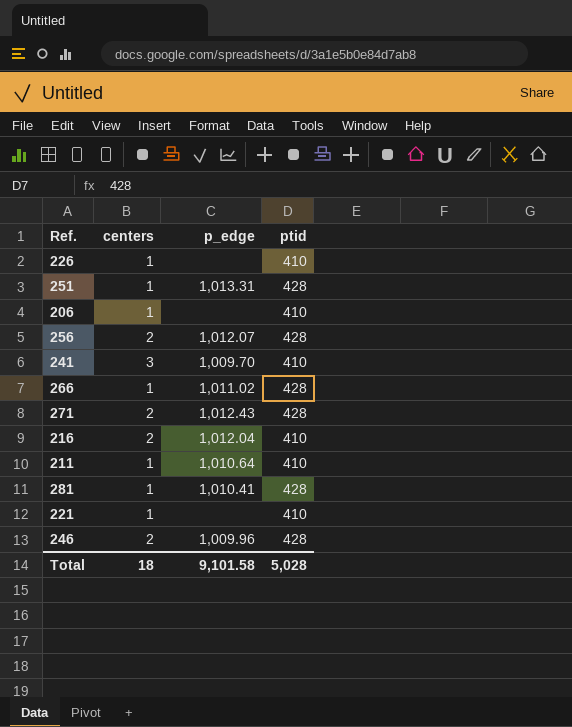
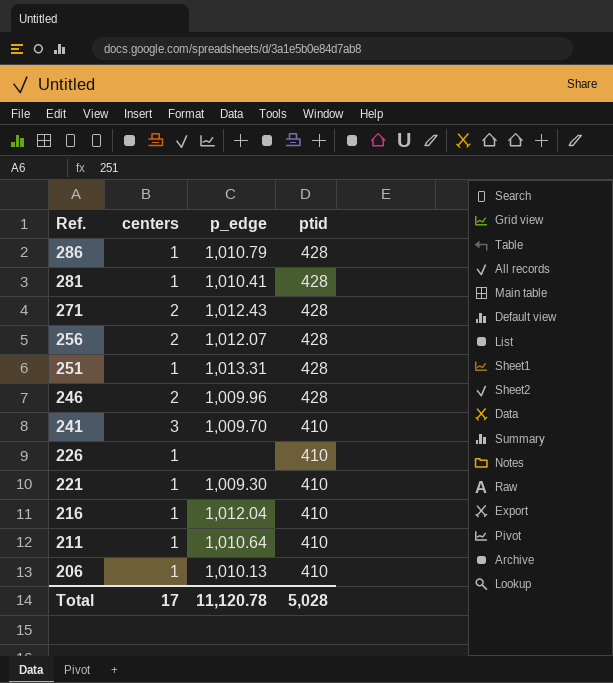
row order: none -> Ref. descending
row 266: 1 | 1,011.02 | 428 -> none
row 286: none -> 1 | 1,010.79 | 428
221 | p_edge: none -> 1,009.30
216 | centers: 2 -> 1
206 | p_edge: none -> 1,010.13
Total | centers: 18 -> 17
Total | p_edge: 9,101.58 -> 11,120.78

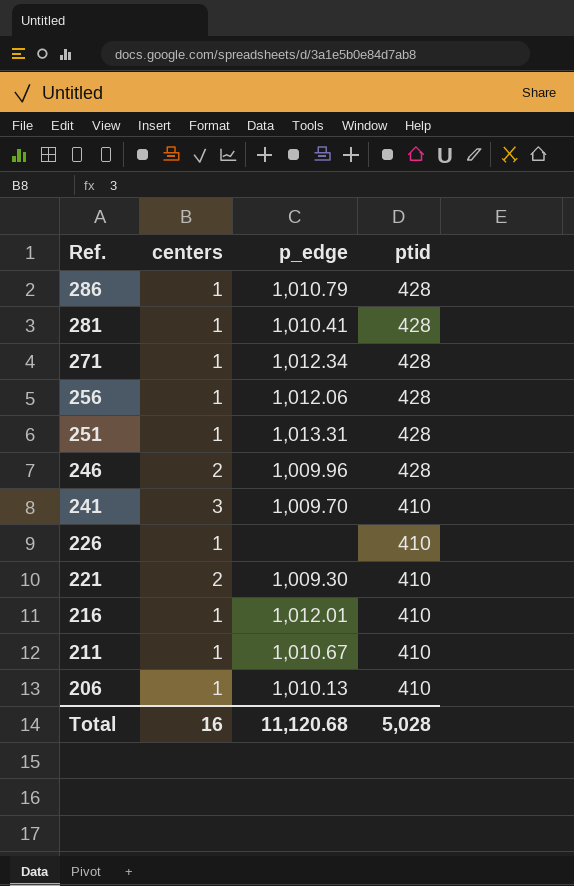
271 | centers: 2 -> 1
271 | p_edge: 1,012.43 -> 1,012.34
256 | centers: 2 -> 1
256 | p_edge: 1,012.07 -> 1,012.06
221 | centers: 1 -> 2
216 | p_edge: 1,012.04 -> 1,012.01
211 | p_edge: 1,010.64 -> 1,010.67
Total | centers: 17 -> 16
Total | p_edge: 11,120.78 -> 11,120.68

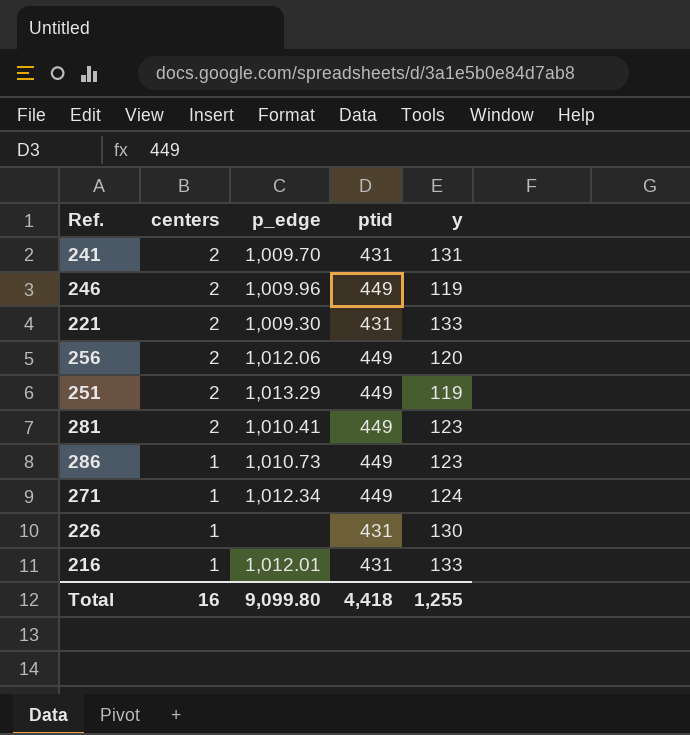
row order: Ref. descending -> centers descending
column y | position: none -> 5
row 211: 1 | 1,010.67 | 410 -> none
row 206: 1 | 1,010.13 | 410 -> none
241 | centers: 3 -> 2
241 | ptid: 410 -> 431
246 | ptid: 428 -> 449
221 | ptid: 410 -> 431
256 | centers: 1 -> 2
256 | ptid: 428 -> 449
251 | centers: 1 -> 2
251 | p_edge: 1,013.31 -> 1,013.29
251 | ptid: 428 -> 449
281 | centers: 1 -> 2
281 | ptid: 428 -> 449
286 | p_edge: 1,010.79 -> 1,010.73
286 | ptid: 428 -> 449
271 | ptid: 428 -> 449
226 | ptid: 410 -> 431
216 | ptid: 410 -> 431
Total | p_edge: 11,120.68 -> 9,099.80
Total | ptid: 5,028 -> 4,418

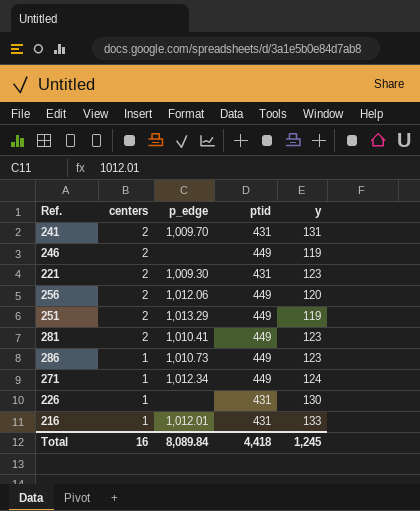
246 | p_edge: 1,009.96 -> none
221 | y: 133 -> 123
Total | p_edge: 9,099.80 -> 8,089.84
Total | y: 1,255 -> 1,245

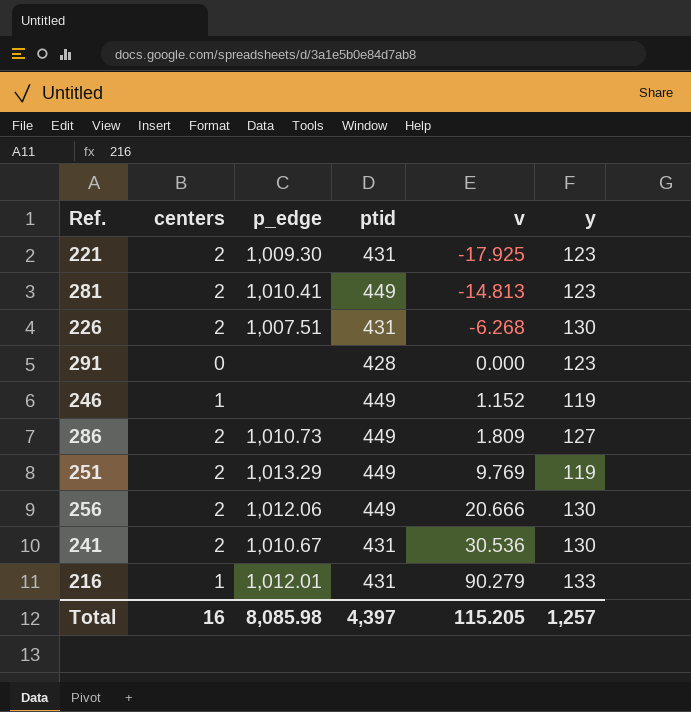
row order: centers descending -> v ascending
column v | position: none -> 5
row 271: 1 | 1,012.34 | 449 | 124 -> none
226 | centers: 1 -> 2
226 | p_edge: none -> 1,007.51
row 291: none -> 0 | none | 428 | 0.000 | 123
246 | centers: 2 -> 1
286 | centers: 1 -> 2
286 | y: 123 -> 127
256 | y: 120 -> 130
241 | p_edge: 1,009.70 -> 1,010.67
241 | y: 131 -> 130
Total | p_edge: 8,089.84 -> 8,085.98
Total | ptid: 4,418 -> 4,397
Total | y: 1,245 -> 1,257

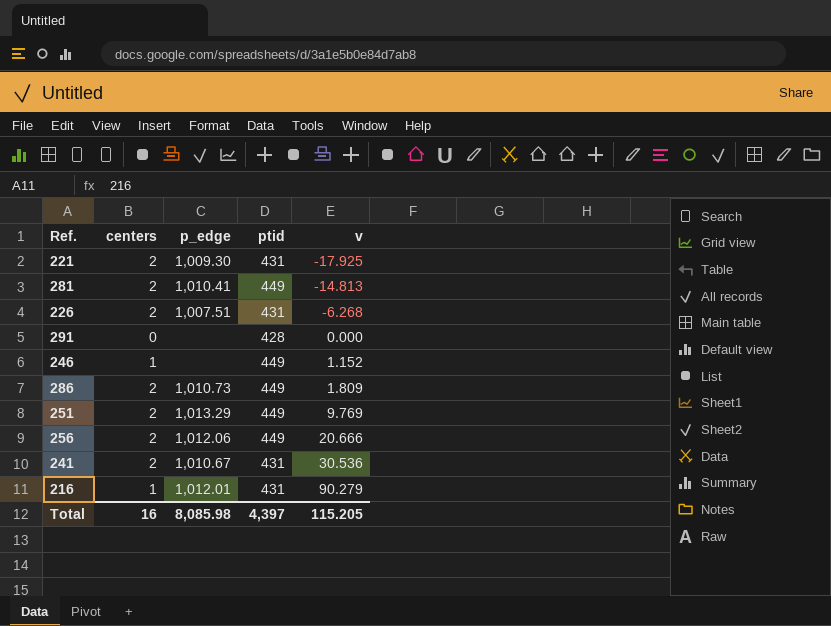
column y | position: 6 -> none

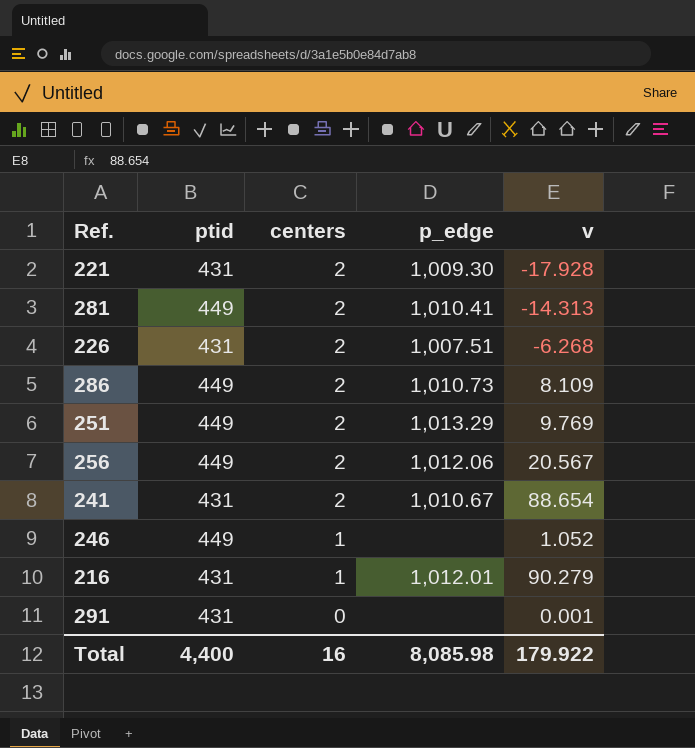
row order: v ascending -> centers descending
column ptid | position: 4 -> 2
221 | v: -17.925 -> -17.928
281 | v: -14.813 -> -14.313
286 | v: 1.809 -> 8.109
256 | v: 20.666 -> 20.567
241 | v: 30.536 -> 88.654
246 | v: 1.152 -> 1.052
291 | ptid: 428 -> 431
291 | v: 0.000 -> 0.001
Total | ptid: 4,397 -> 4,400
Total | v: 115.205 -> 179.922

